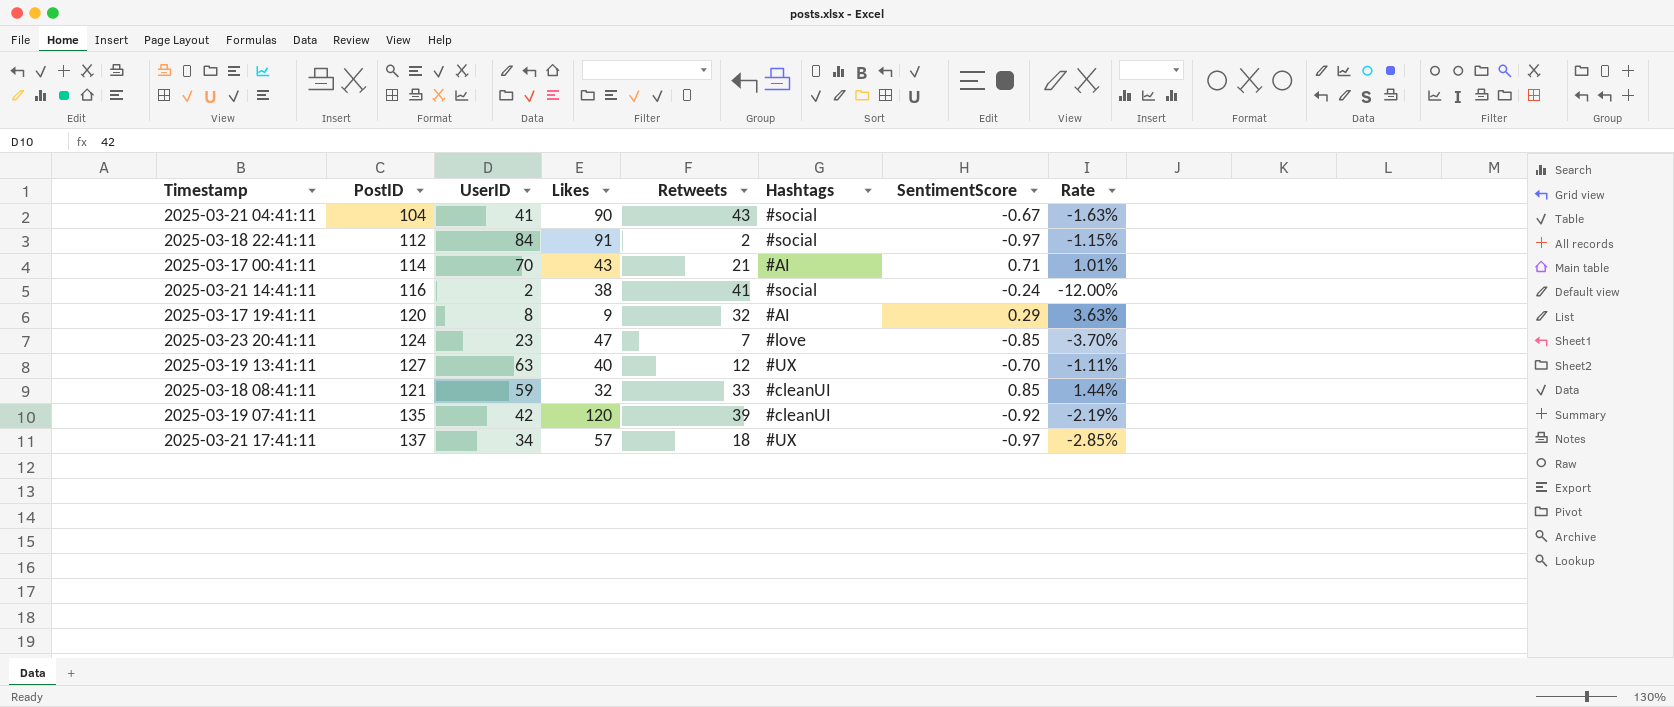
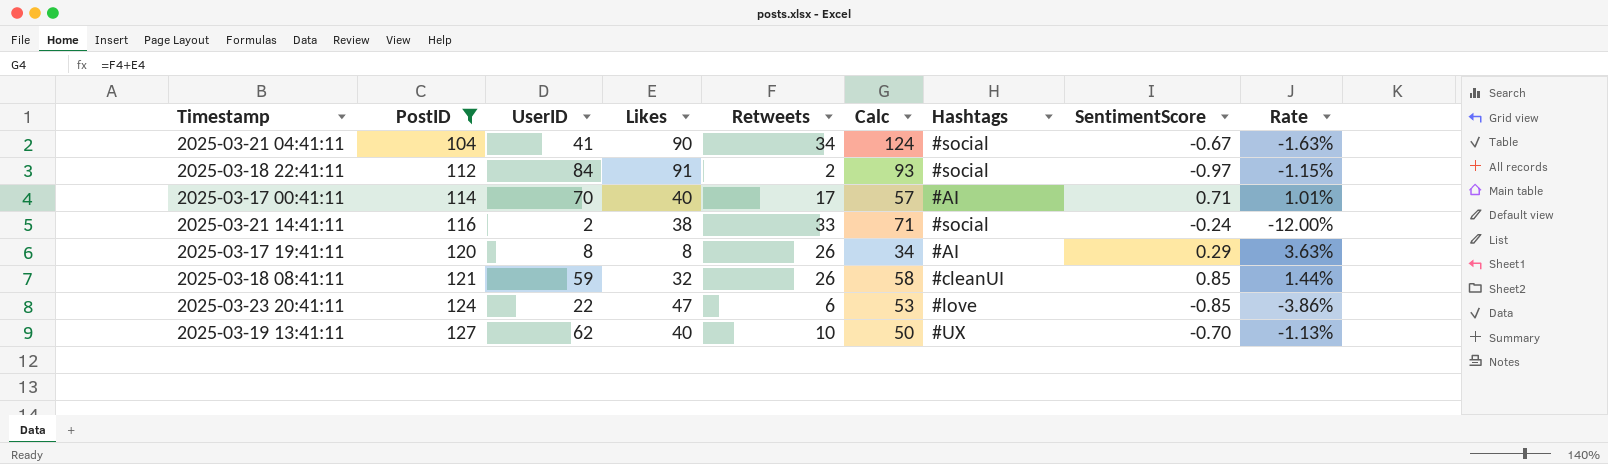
filter: none -> PostID <= 127
row order: none -> PostID ascending
column Calc | formula: none -> [Likes] + [Retweets]
2025-03-21 04:41:11 | Retweets: 43 -> 34
2025-03-17 00:41:11 | Likes: 43 -> 40
2025-03-17 00:41:11 | Retweets: 21 -> 17
2025-03-21 14:41:11 | Retweets: 41 -> 33
2025-03-17 19:41:11 | Likes: 9 -> 8
2025-03-17 19:41:11 | Retweets: 32 -> 26
2025-03-18 08:41:11 | Retweets: 33 -> 26
2025-03-23 20:41:11 | UserID: 23 -> 22
2025-03-23 20:41:11 | Retweets: 7 -> 6
2025-03-23 20:41:11 | Rate: -3.70% -> -3.86%
2025-03-19 13:41:11 | UserID: 63 -> 62
2025-03-19 13:41:11 | Retweets: 12 -> 10
2025-03-19 13:41:11 | Rate: -1.11% -> -1.13%

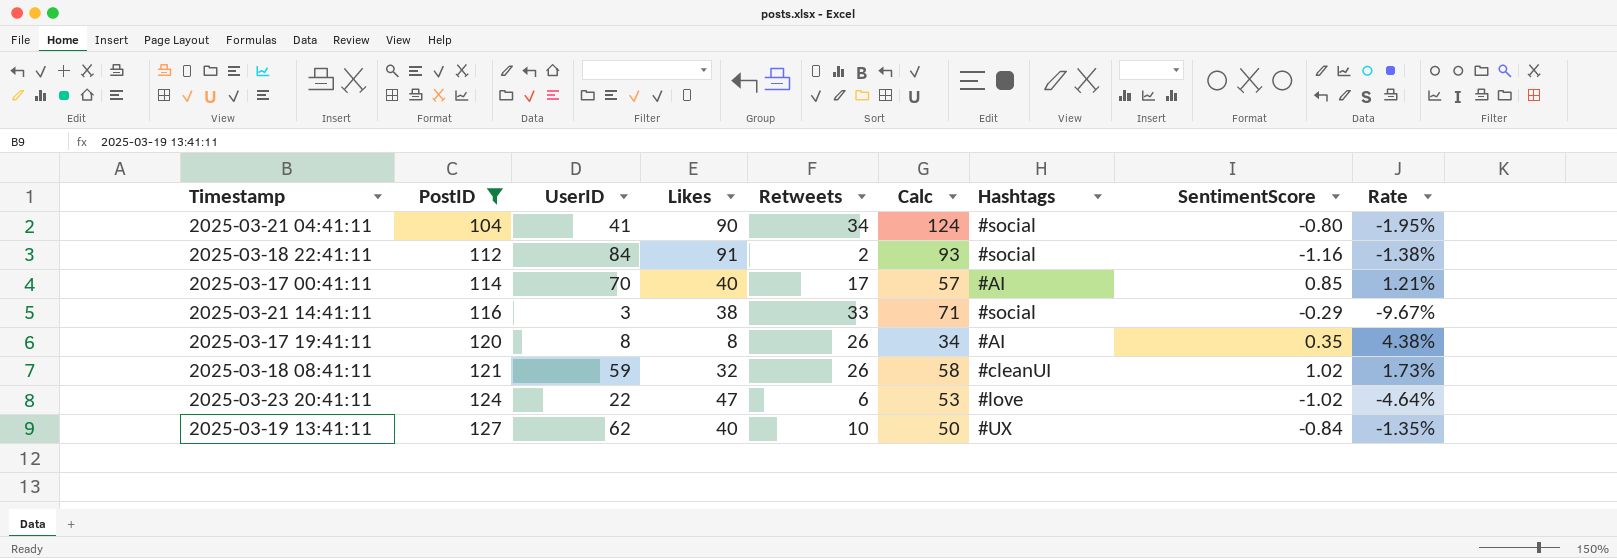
2025-03-21 04:41:11 | SentimentScore: -0.67 -> -0.80
2025-03-21 04:41:11 | Rate: -1.63% -> -1.95%
2025-03-18 22:41:11 | SentimentScore: -0.97 -> -1.16
2025-03-18 22:41:11 | Rate: -1.15% -> -1.38%
2025-03-17 00:41:11 | SentimentScore: 0.71 -> 0.85
2025-03-17 00:41:11 | Rate: 1.01% -> 1.21%
2025-03-21 14:41:11 | UserID: 2 -> 3
2025-03-21 14:41:11 | SentimentScore: -0.24 -> -0.29
2025-03-21 14:41:11 | Rate: -12.00% -> -9.67%
2025-03-17 19:41:11 | SentimentScore: 0.29 -> 0.35
2025-03-17 19:41:11 | Rate: 3.63% -> 4.38%
2025-03-18 08:41:11 | SentimentScore: 0.85 -> 1.02
2025-03-18 08:41:11 | Rate: 1.44% -> 1.73%
2025-03-23 20:41:11 | SentimentScore: -0.85 -> -1.02
2025-03-23 20:41:11 | Rate: -3.86% -> -4.64%
2025-03-19 13:41:11 | SentimentScore: -0.70 -> -0.84
2025-03-19 13:41:11 | Rate: -1.13% -> -1.35%

